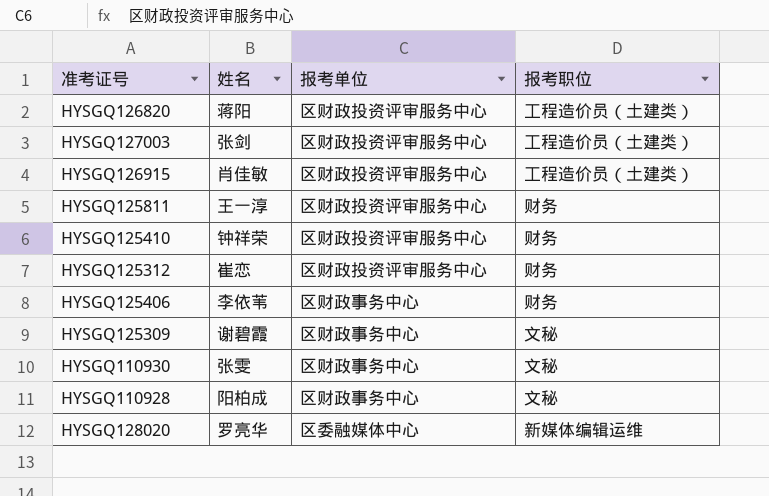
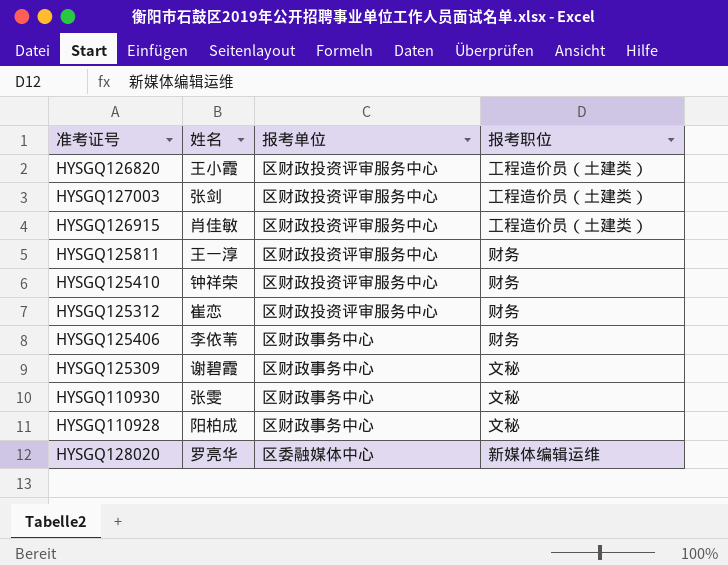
HYSGQ126820 | 姓名: 蒋阳 -> 王小霞

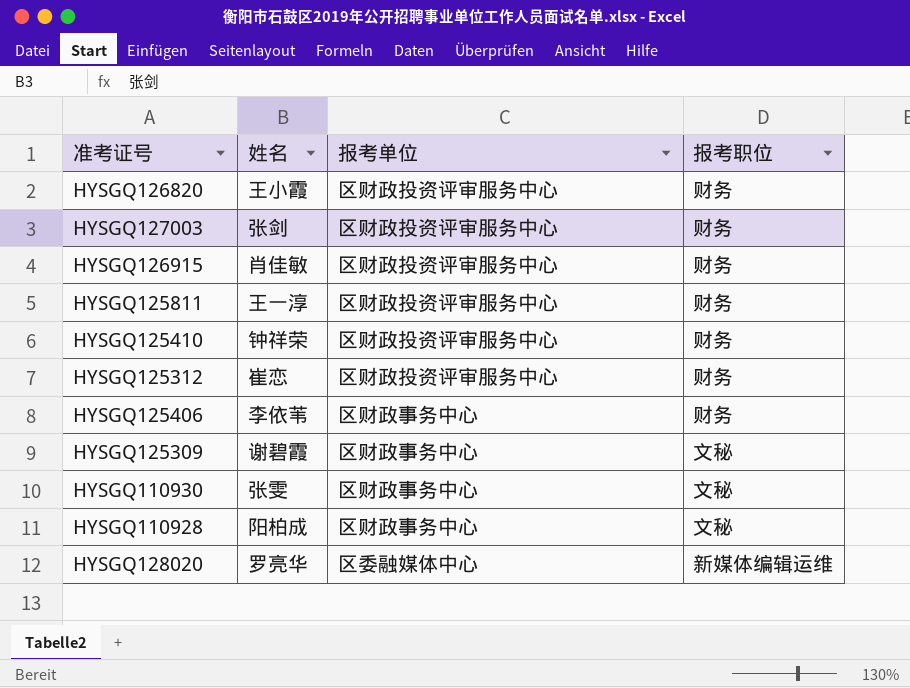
HYSGQ126820 | 报考职位: 工程造价员（土建类） -> 财务
HYSGQ127003 | 报考职位: 工程造价员（土建类） -> 财务
HYSGQ126915 | 报考职位: 工程造价员（土建类） -> 财务

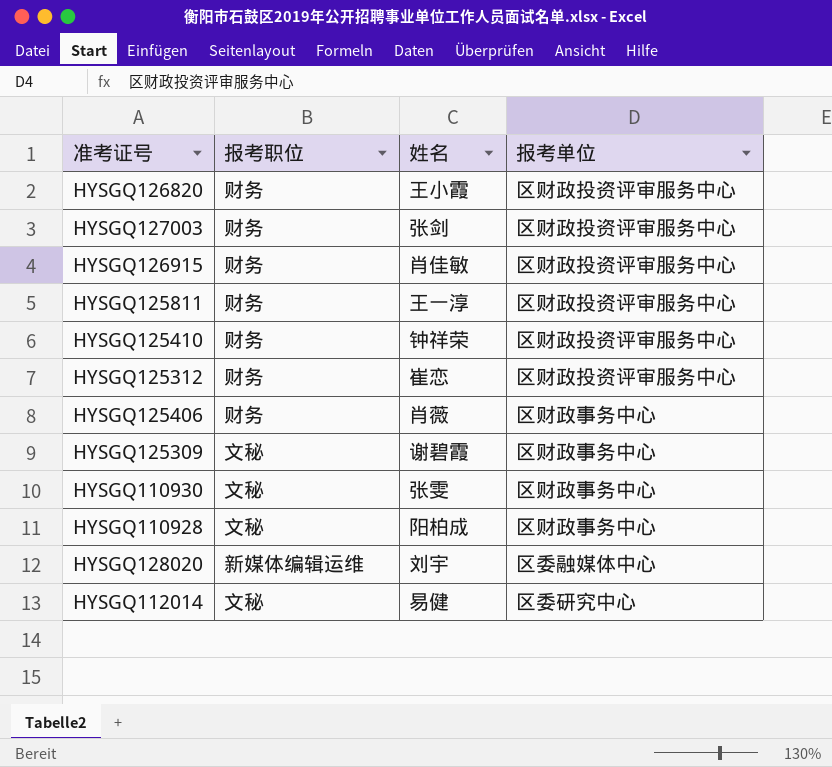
column 报考职位 | position: 4 -> 2
HYSGQ125406 | 姓名: 李依苇 -> 肖薇
HYSGQ128020 | 姓名: 罗亮华 -> 刘宇
row HYSGQ112014: none -> 文秘 | 易健 | 区委研究中心

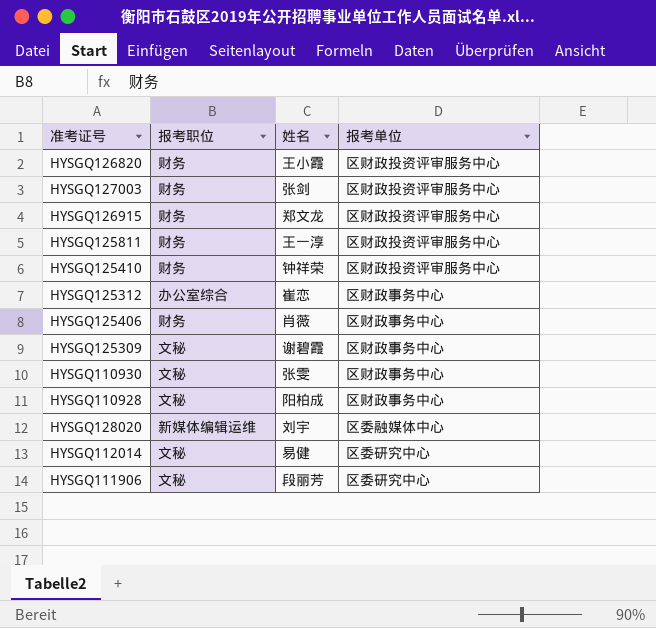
HYSGQ126915 | 姓名: 肖佳敏 -> 郑文龙
HYSGQ125312 | 报考职位: 财务 -> 办公室综合
HYSGQ125312 | 报考单位: 区财政投资评审服务中心 -> 区财政事务中心
row HYSGQ111906: none -> 文秘 | 段丽芳 | 区委研究中心

